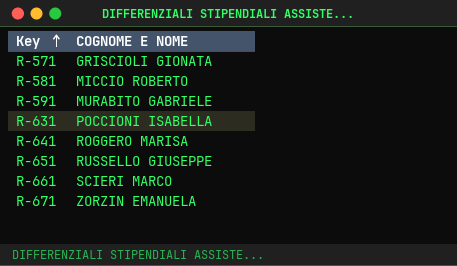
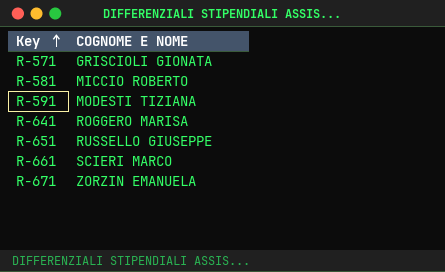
row R-631: POCCIONI ISABELLA -> none
R-591 | COGNOME E NOME: MURABITO GABRIELE -> MODESTI TIZIANA

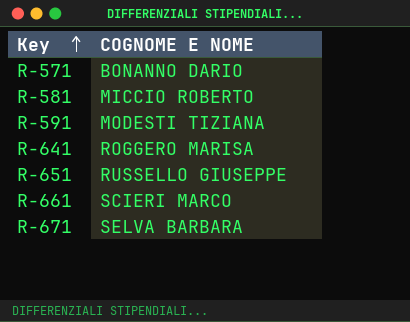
R-571 | COGNOME E NOME: GRISCIOLI GIONATA -> BONANNO DARIO
R-671 | COGNOME E NOME: ZORZIN EMANUELA -> SELVA BARBARA

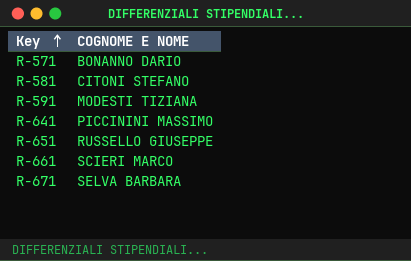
R-581 | COGNOME E NOME: MICCIO ROBERTO -> CITONI STEFANO
R-641 | COGNOME E NOME: ROGGERO MARISA -> PICCININI MASSIMO

